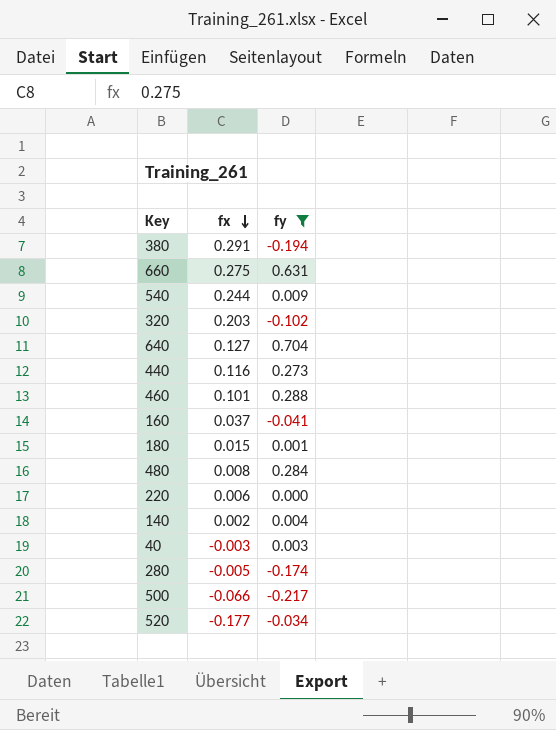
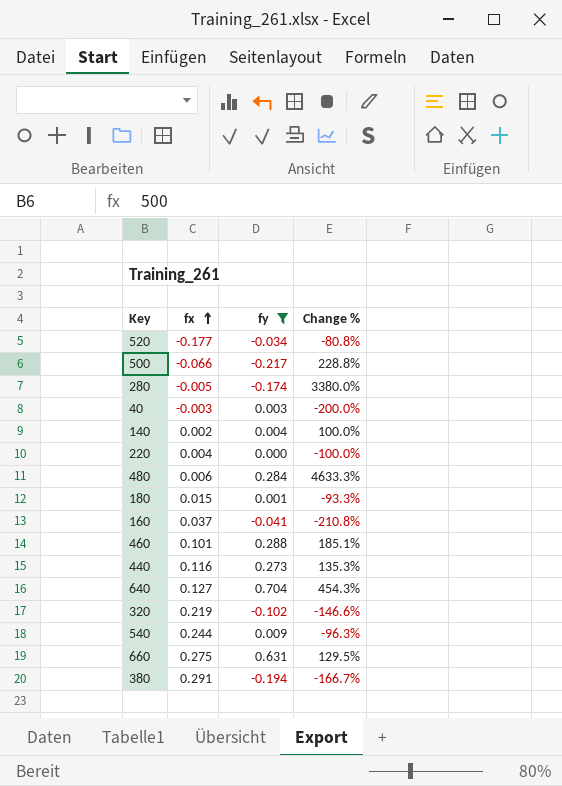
row order: fx descending -> fx ascending
column Change % | formula: none -> ([fy] - [fx]) / [fx]
220 | fx: 0.006 -> 0.004
480 | fx: 0.008 -> 0.006
320 | fx: 0.203 -> 0.219

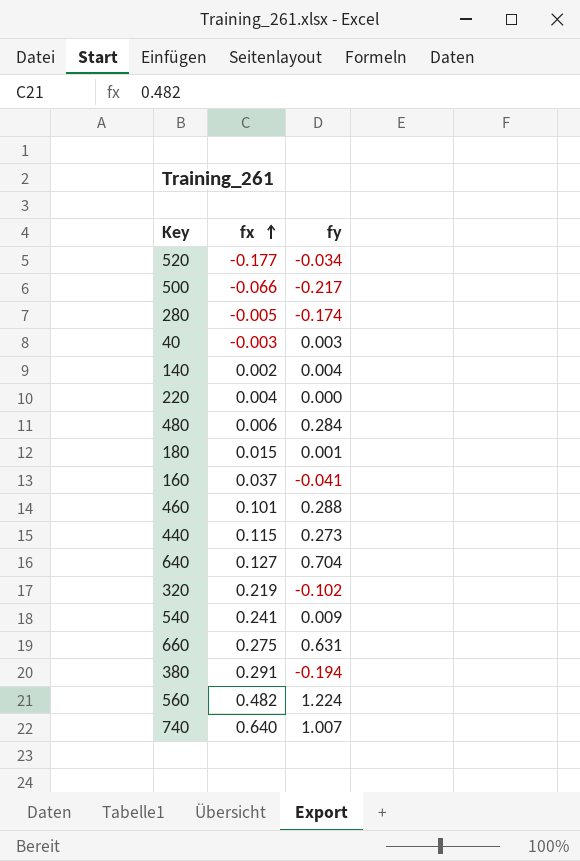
filter: fy <= 0.704 -> none
column Change % | formula: ([fy] - [fx]) / [fx] -> none
440 | fx: 0.116 -> 0.115
540 | fx: 0.244 -> 0.241

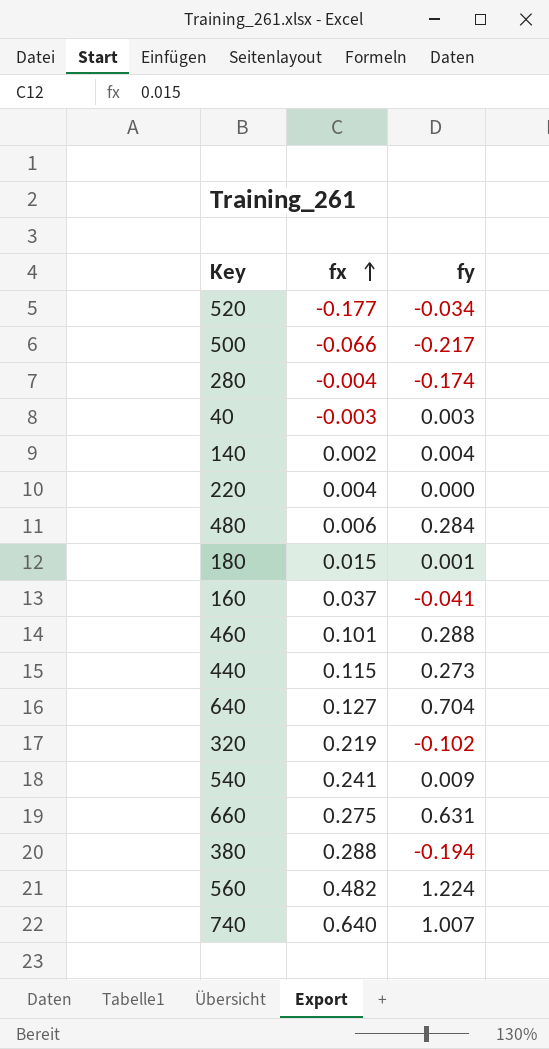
280 | fx: -0.005 -> -0.004
380 | fx: 0.291 -> 0.288

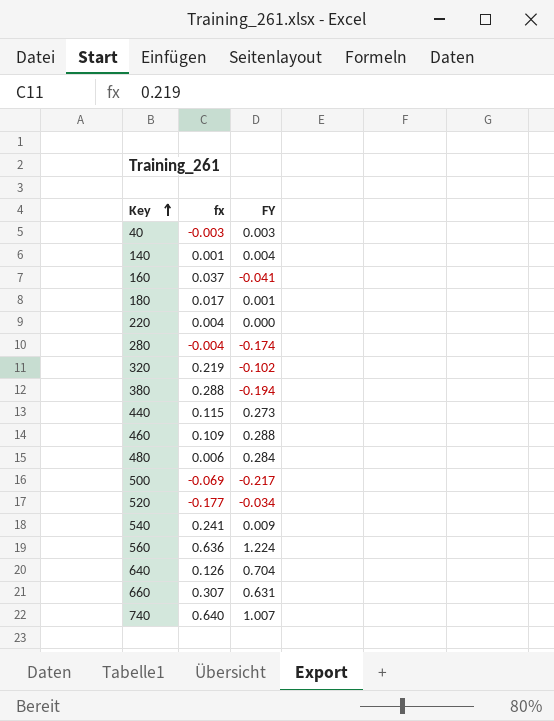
row order: fx ascending -> Key ascending
column name: fy -> FY
140 | fx: 0.002 -> 0.001
180 | fx: 0.015 -> 0.017
460 | fx: 0.101 -> 0.109
500 | fx: -0.066 -> -0.069
560 | fx: 0.482 -> 0.636
640 | fx: 0.127 -> 0.126
660 | fx: 0.275 -> 0.307

